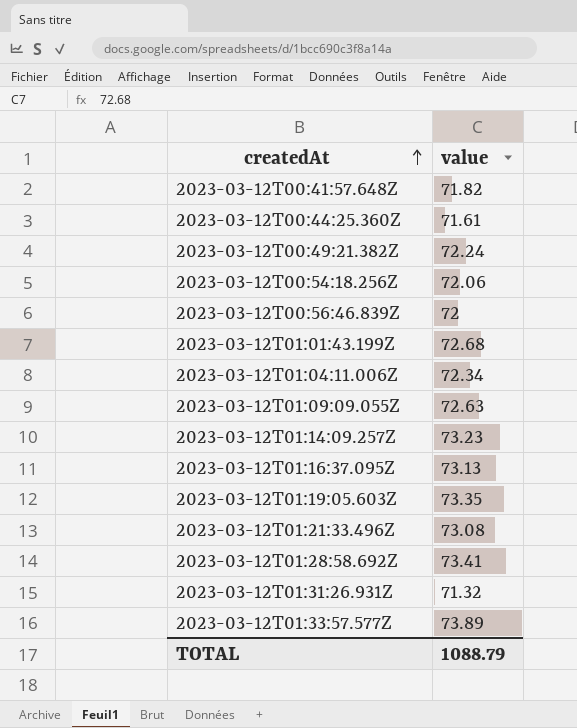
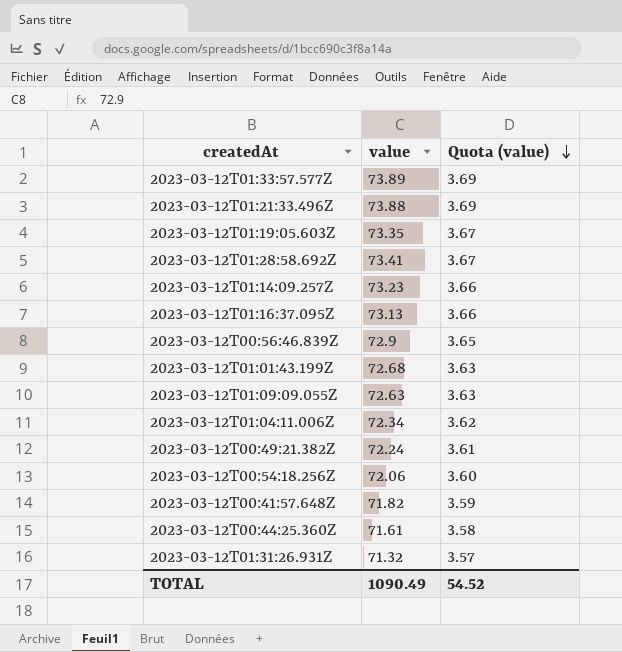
row order: createdAt ascending -> Quota (value) descending
column Quota (value) | formula: none -> [value] * 0.05
2023-03-12T01:21:33.496Z | value: 73.08 -> 73.88
2023-03-12T00:56:46.839Z | value: 72 -> 72.9
TOTAL | value: 1088.79 -> 1090.49

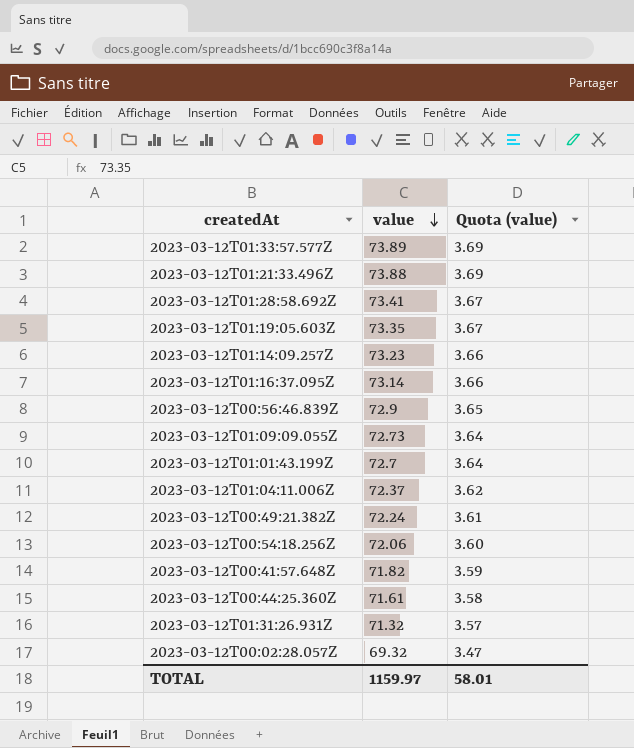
row order: Quota (value) descending -> value descending
2023-03-12T01:16:37.095Z | value: 73.13 -> 73.14
2023-03-12T01:09:09.055Z | value: 72.63 -> 72.73
2023-03-12T01:09:09.055Z | Quota (value): 3.63 -> 3.64
2023-03-12T01:01:43.199Z | value: 72.68 -> 72.7
2023-03-12T01:01:43.199Z | Quota (value): 3.63 -> 3.64
2023-03-12T01:04:11.006Z | value: 72.34 -> 72.37
row 2023-03-12T00:02:28.057Z: none -> 69.32 | 3.47
TOTAL | value: 1090.49 -> 1159.97
TOTAL | Quota (value): 54.52 -> 58.01

